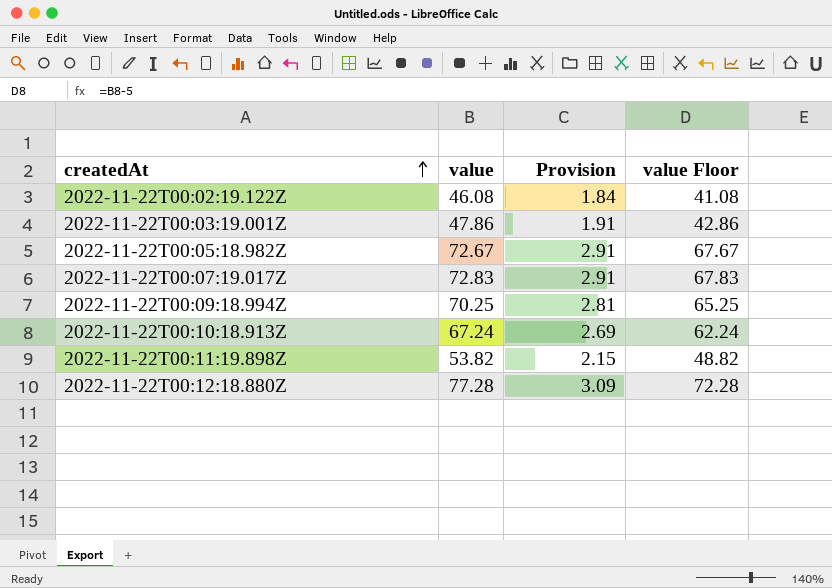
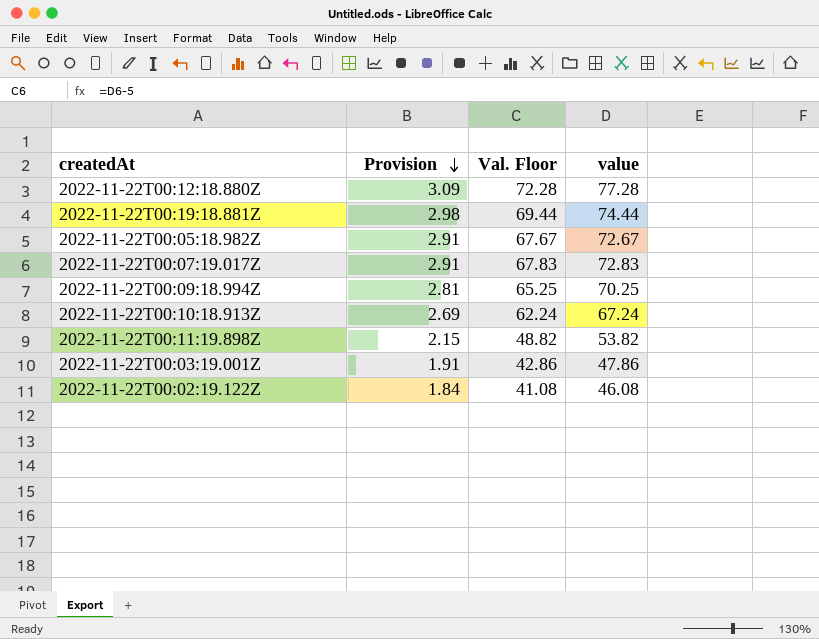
row order: createdAt ascending -> Provision descending
column name: value Floor -> Val. Floor
column value | position: 2 -> 4
row 2022-11-22T00:19:18.881Z: none -> 2.98 | 69.44 | 74.44

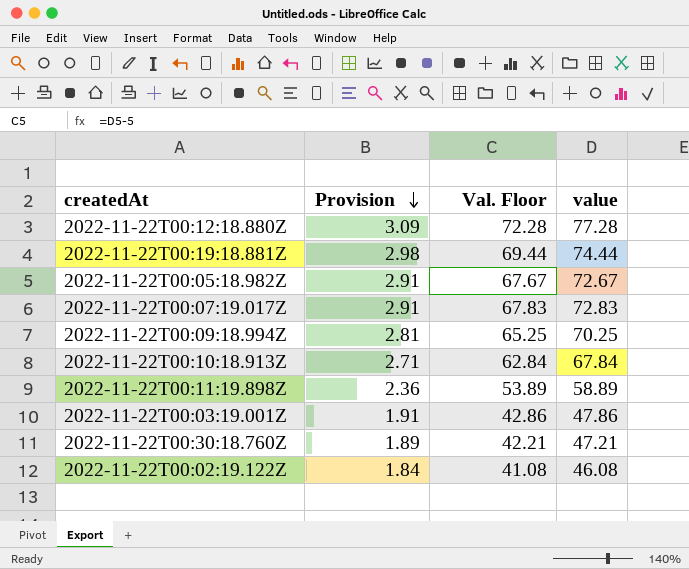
2022-11-22T00:10:18.913Z | Provision: 2.69 -> 2.71
2022-11-22T00:10:18.913Z | Val. Floor: 62.24 -> 62.84
2022-11-22T00:10:18.913Z | value: 67.24 -> 67.84
2022-11-22T00:11:19.898Z | Provision: 2.15 -> 2.36
2022-11-22T00:11:19.898Z | Val. Floor: 48.82 -> 53.89
2022-11-22T00:11:19.898Z | value: 53.82 -> 58.89
row 2022-11-22T00:30:18.760Z: none -> 1.89 | 42.21 | 47.21

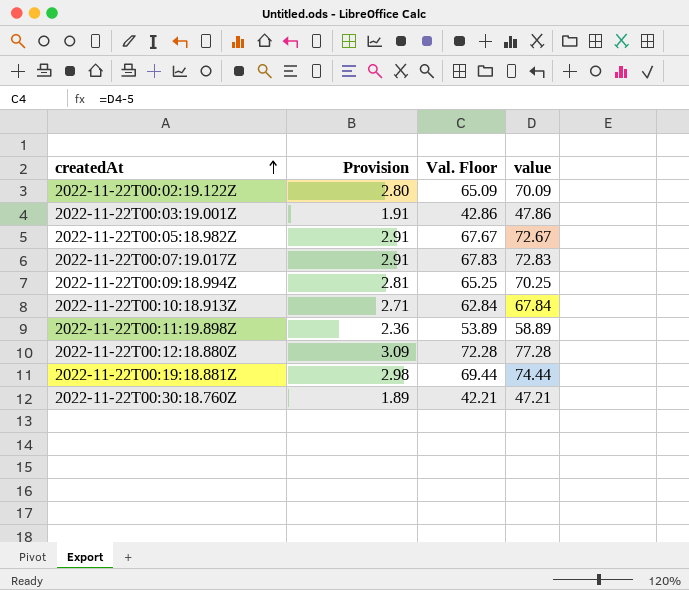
row order: Provision descending -> createdAt ascending
2022-11-22T00:02:19.122Z | Provision: 1.84 -> 2.80
2022-11-22T00:02:19.122Z | Val. Floor: 41.08 -> 65.09
2022-11-22T00:02:19.122Z | value: 46.08 -> 70.09

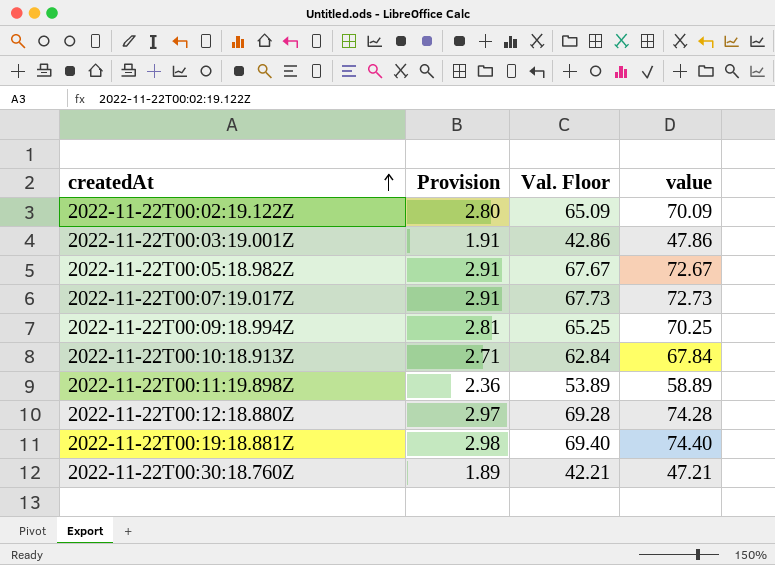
2022-11-22T00:07:19.017Z | Val. Floor: 67.83 -> 67.73
2022-11-22T00:07:19.017Z | value: 72.83 -> 72.73
2022-11-22T00:12:18.880Z | Provision: 3.09 -> 2.97
2022-11-22T00:12:18.880Z | Val. Floor: 72.28 -> 69.28
2022-11-22T00:12:18.880Z | value: 77.28 -> 74.28
2022-11-22T00:19:18.881Z | Val. Floor: 69.44 -> 69.40
2022-11-22T00:19:18.881Z | value: 74.44 -> 74.40

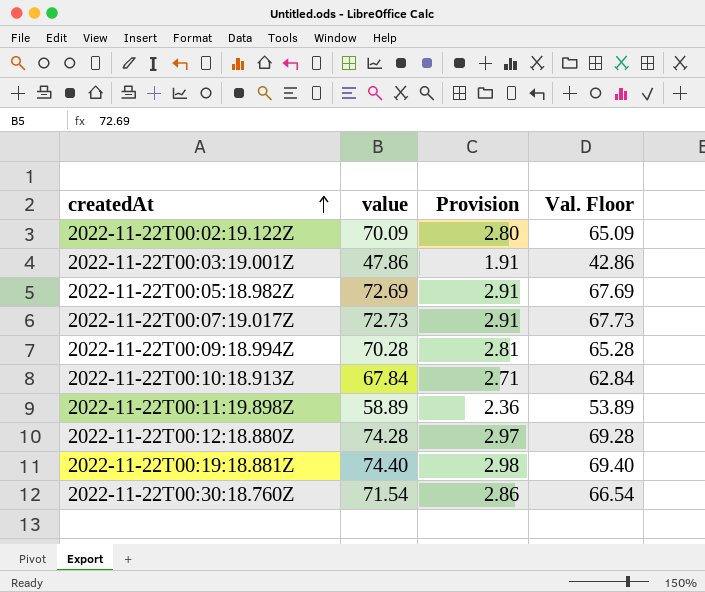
column value | position: 4 -> 2
2022-11-22T00:05:18.982Z | value: 72.67 -> 72.69
2022-11-22T00:05:18.982Z | Val. Floor: 67.67 -> 67.69
2022-11-22T00:09:18.994Z | value: 70.25 -> 70.28
2022-11-22T00:09:18.994Z | Val. Floor: 65.25 -> 65.28
2022-11-22T00:30:18.760Z | value: 47.21 -> 71.54
2022-11-22T00:30:18.760Z | Provision: 1.89 -> 2.86
2022-11-22T00:30:18.760Z | Val. Floor: 42.21 -> 66.54

